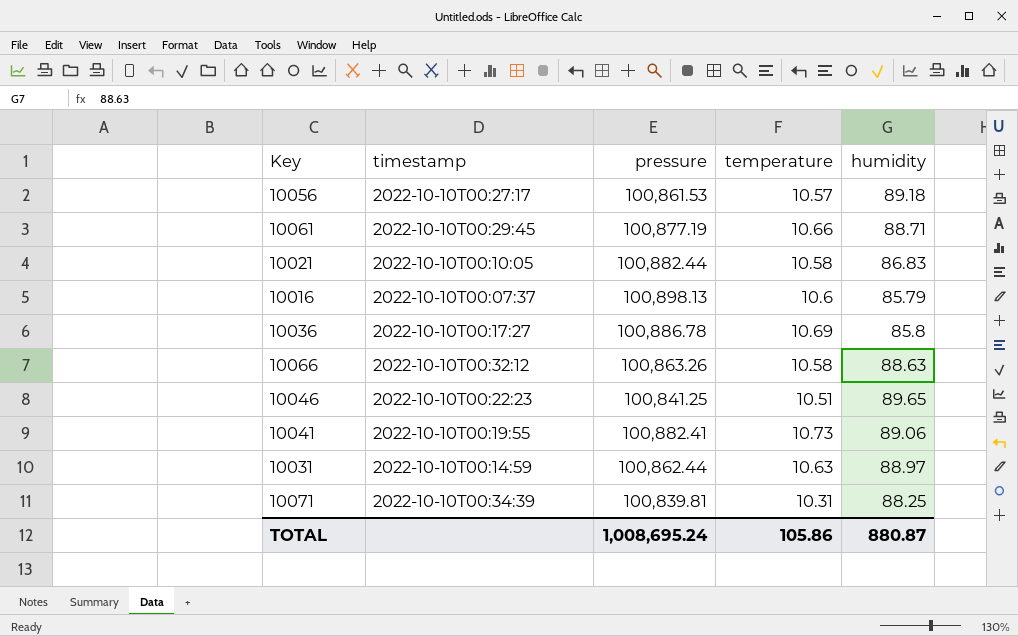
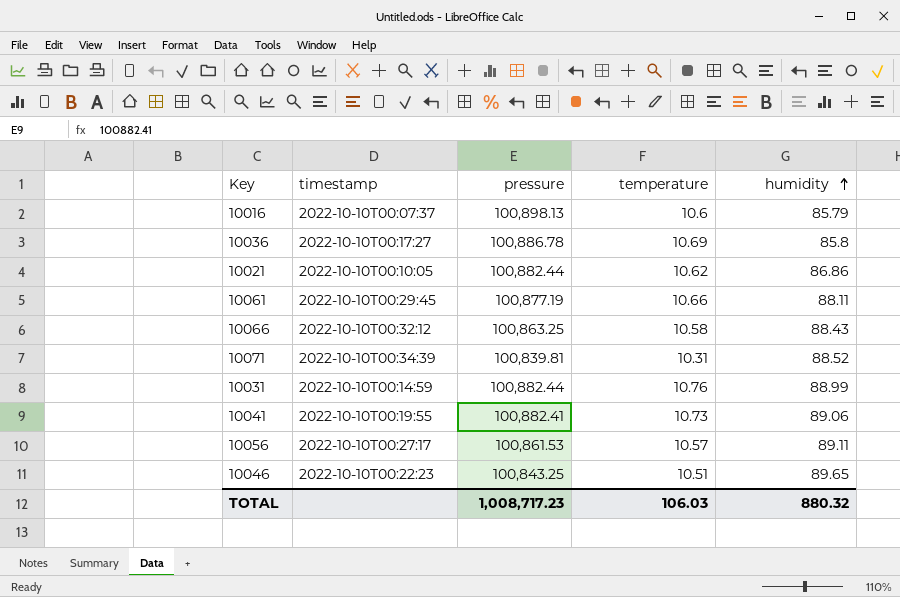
row order: none -> humidity ascending
10021 | temperature: 10.58 -> 10.62
10021 | humidity: 86.83 -> 86.86
10061 | humidity: 88.71 -> 88.11
10066 | pressure: 100,863.26 -> 100,863.25
10066 | humidity: 88.63 -> 88.43
10071 | humidity: 88.25 -> 88.52
10031 | pressure: 100,862.44 -> 100,882.44
10031 | temperature: 10.63 -> 10.76
10031 | humidity: 88.97 -> 88.99
10056 | humidity: 89.18 -> 89.11
10046 | pressure: 100,841.25 -> 100,843.25
TOTAL | pressure: 1,008,695.24 -> 1,008,717.23
TOTAL | temperature: 105.86 -> 106.03
TOTAL | humidity: 880.87 -> 880.32

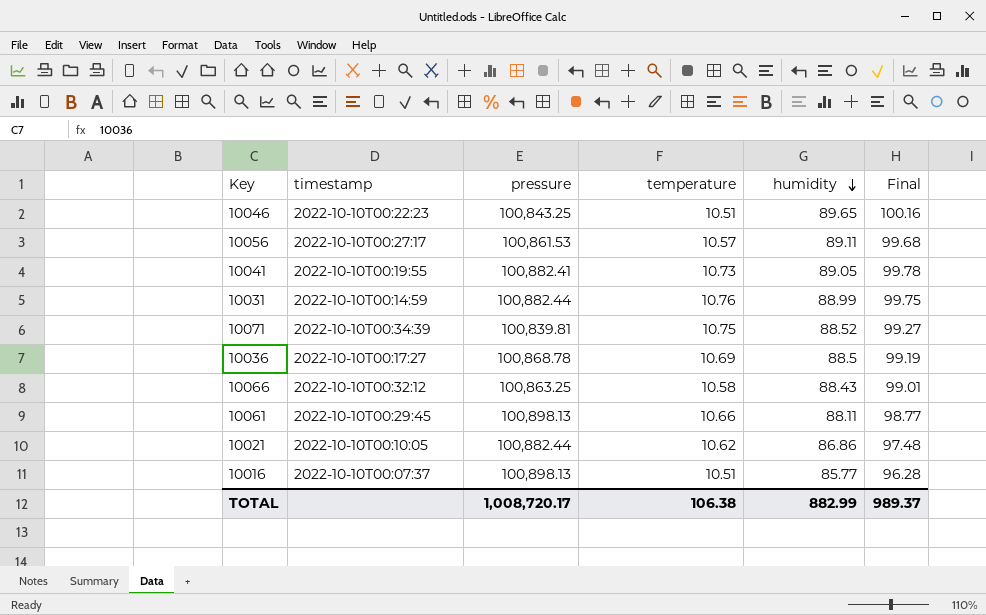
row order: humidity ascending -> humidity descending
column Final | formula: none -> [temperature] + [humidity]
10041 | humidity: 89.06 -> 89.05
10071 | temperature: 10.31 -> 10.75
10036 | pressure: 100,886.78 -> 100,868.78
10036 | humidity: 85.8 -> 88.5
10061 | pressure: 100,877.19 -> 100,898.13
10016 | temperature: 10.6 -> 10.51
10016 | humidity: 85.79 -> 85.77
TOTAL | pressure: 1,008,717.23 -> 1,008,720.17
TOTAL | temperature: 106.03 -> 106.38
TOTAL | humidity: 880.32 -> 882.99

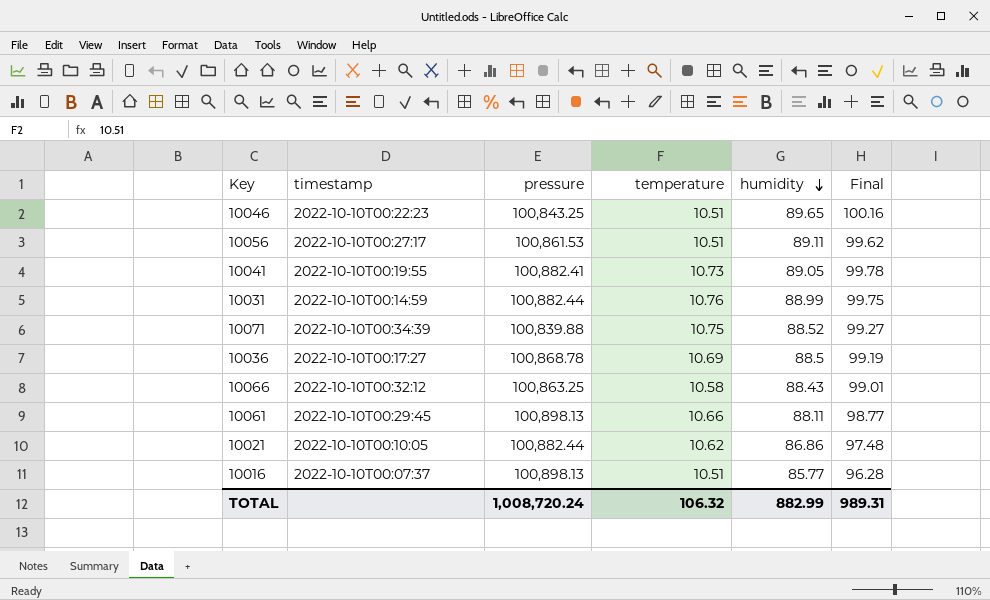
10056 | temperature: 10.57 -> 10.51
10056 | Final: 99.68 -> 99.62
10071 | pressure: 100,839.81 -> 100,839.88
TOTAL | pressure: 1,008,720.17 -> 1,008,720.24
TOTAL | temperature: 106.38 -> 106.32
TOTAL | Final: 989.37 -> 989.31

